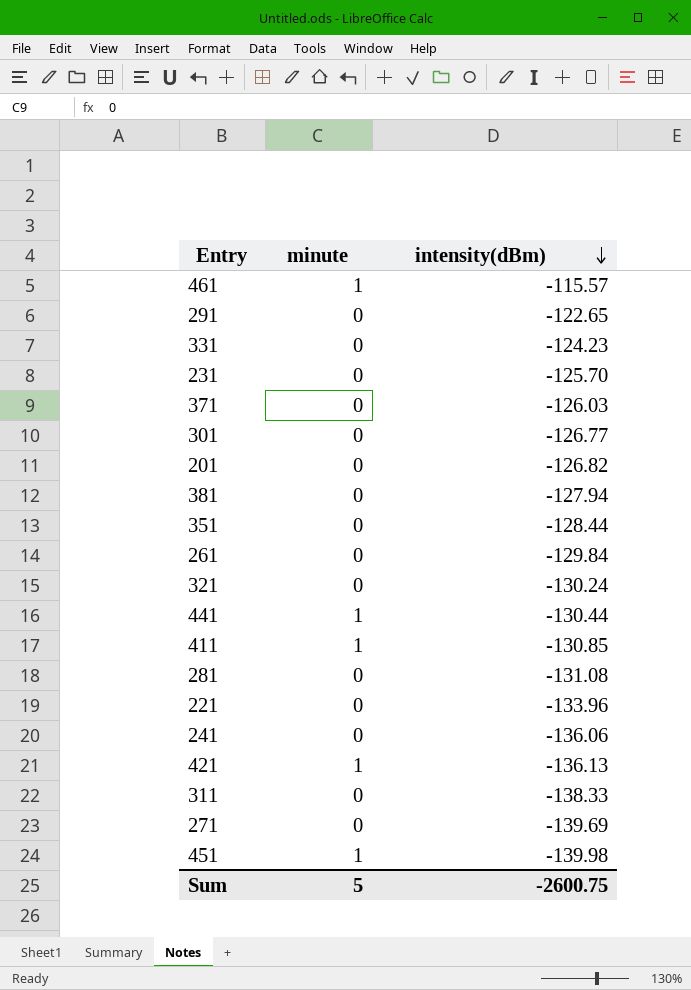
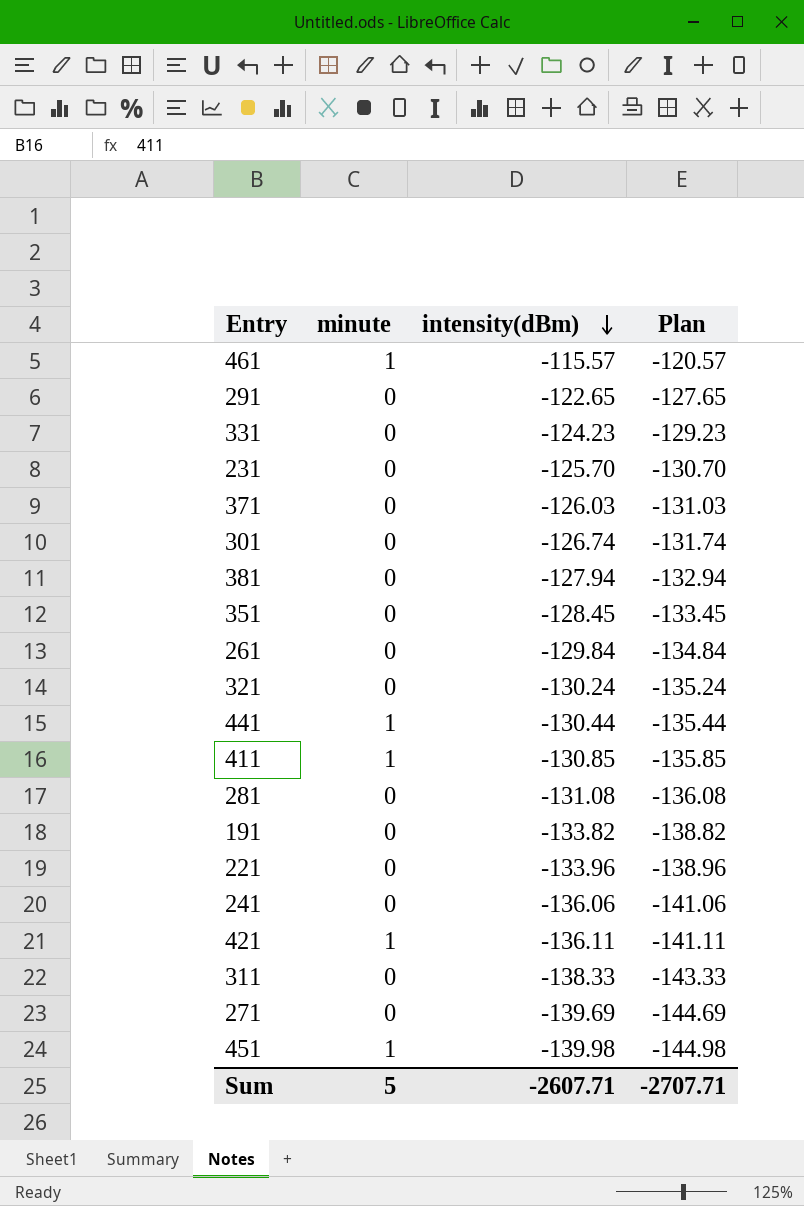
column Plan | formula: none -> [intensity(dBm)] - 5
row 201: 0 | -126.82 -> none
301 | intensity(dBm): -126.77 -> -126.74
351 | intensity(dBm): -128.44 -> -128.45
row 191: none -> 0 | -133.82 | -138.82
421 | intensity(dBm): -136.13 -> -136.11
Sum | intensity(dBm): -2600.75 -> -2607.71

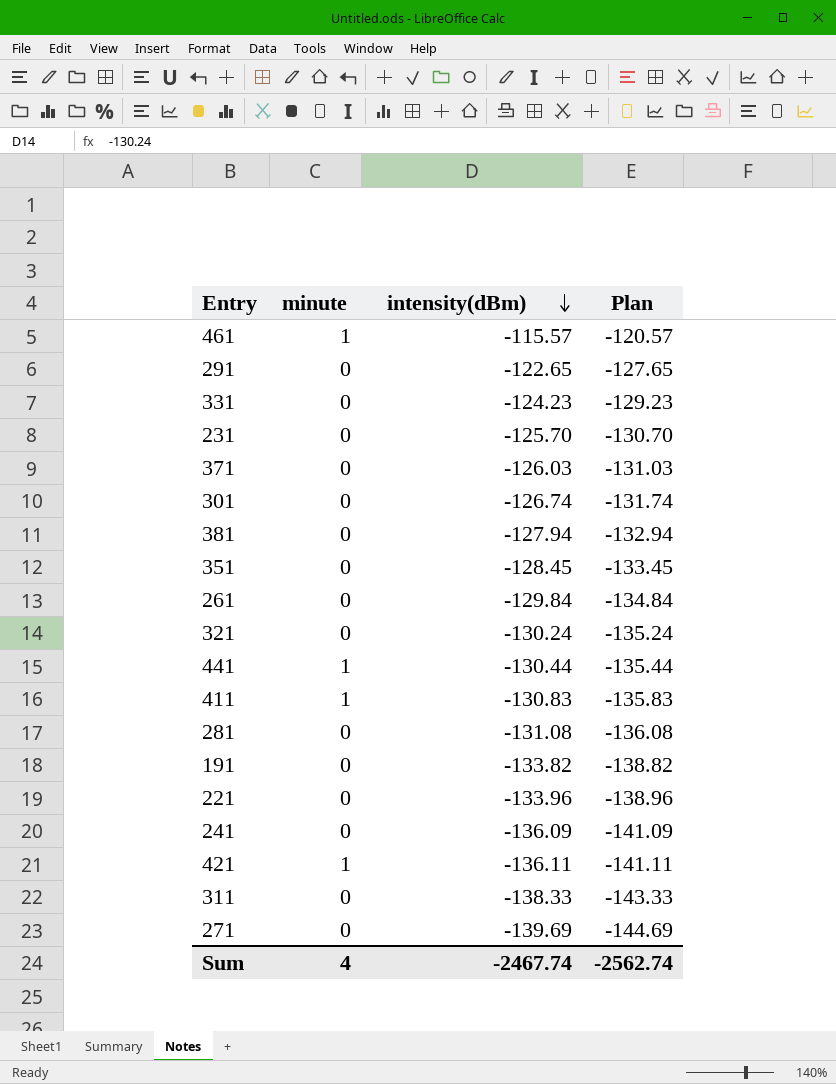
row 451: 1 | -139.98 | -144.98 -> none
411 | intensity(dBm): -130.85 -> -130.83
411 | Plan: -135.85 -> -135.83
241 | intensity(dBm): -136.06 -> -136.09
241 | Plan: -141.06 -> -141.09
Sum | minute: 5 -> 4
Sum | intensity(dBm): -2607.71 -> -2467.74
Sum | Plan: -2707.71 -> -2562.74

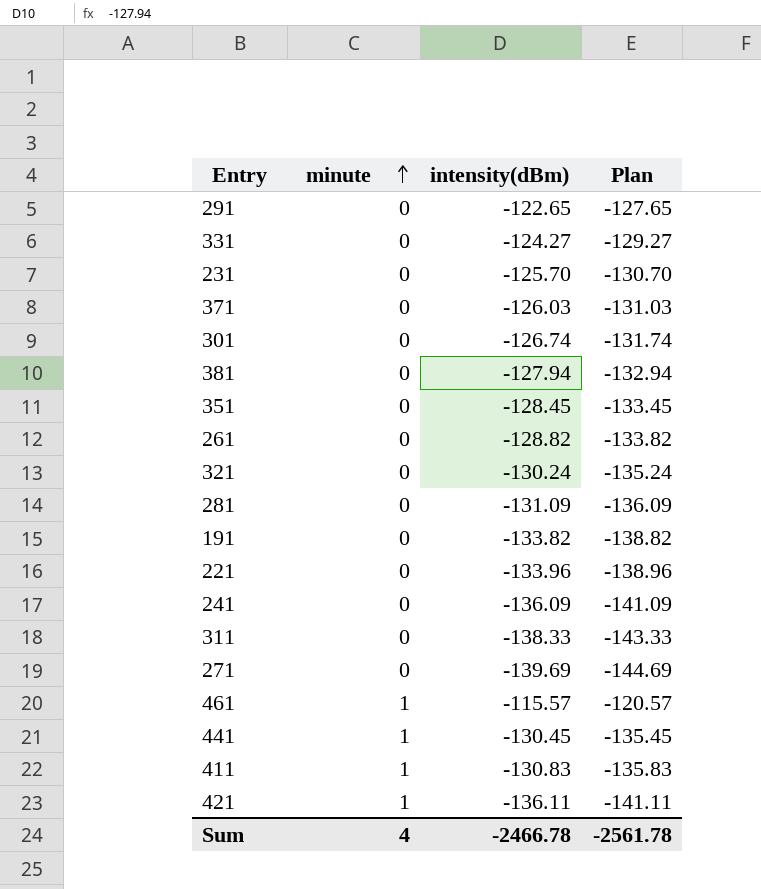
row order: intensity(dBm) descending -> minute ascending
331 | intensity(dBm): -124.23 -> -124.27
331 | Plan: -129.23 -> -129.27
261 | intensity(dBm): -129.84 -> -128.82
261 | Plan: -134.84 -> -133.82
281 | intensity(dBm): -131.08 -> -131.09
281 | Plan: -136.08 -> -136.09
441 | intensity(dBm): -130.44 -> -130.45
441 | Plan: -135.44 -> -135.45
Sum | intensity(dBm): -2467.74 -> -2466.78
Sum | Plan: -2562.74 -> -2561.78

